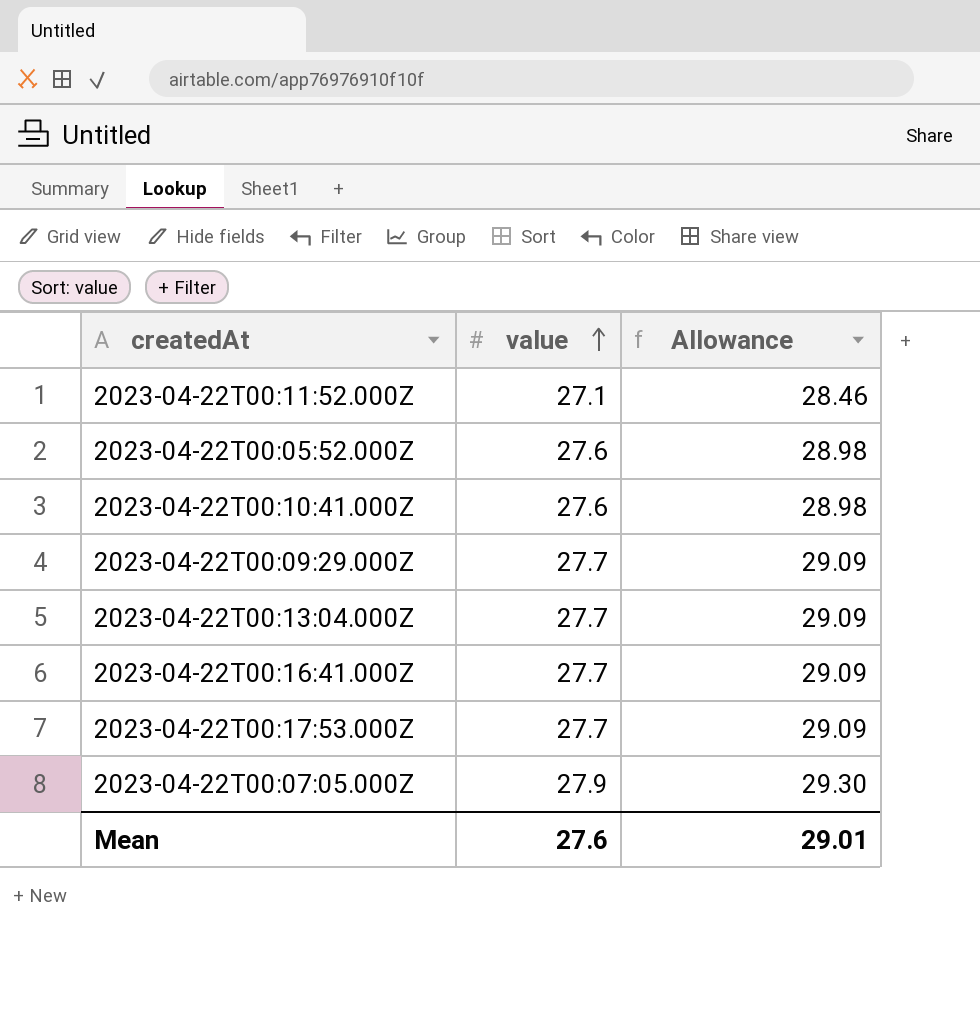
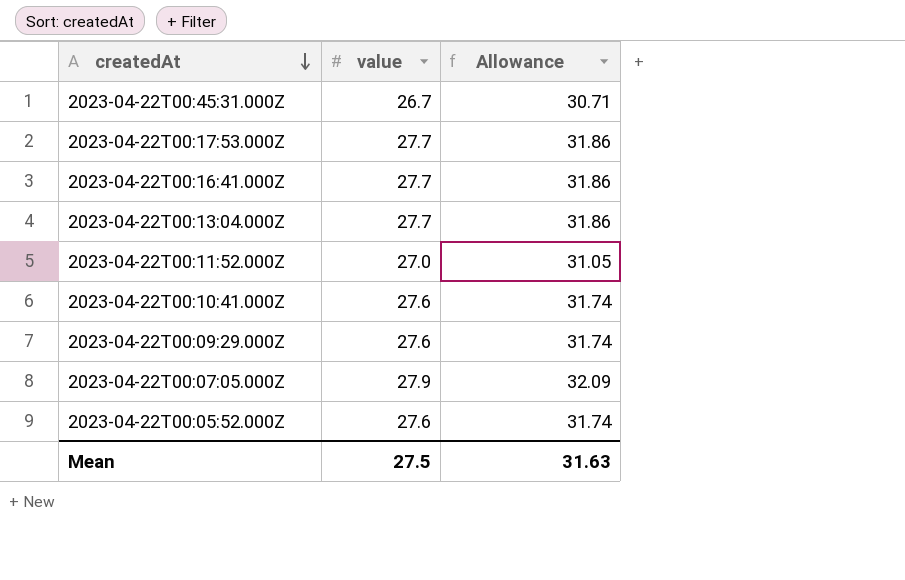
row order: value ascending -> createdAt descending
column Allowance | formula: [value] * 1.05 -> [value] * 1.15
row 2023-04-22T00:45:31.000Z: none -> 26.7 | 30.71
2023-04-22T00:11:52.000Z | value: 27.1 -> 27.0
2023-04-22T00:09:29.000Z | value: 27.7 -> 27.6
Mean | value: 27.6 -> 27.5
Mean | Allowance: 29.01 -> 31.63

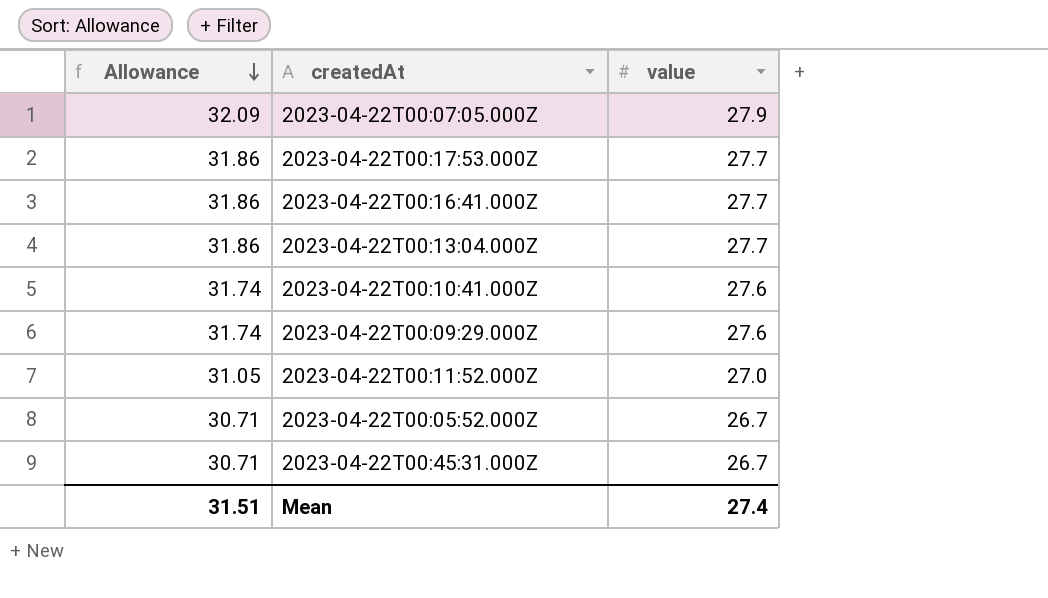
row order: createdAt descending -> Allowance descending
column Allowance | position: 3 -> 1
2023-04-22T00:05:52.000Z | Allowance: 31.74 -> 30.71
2023-04-22T00:05:52.000Z | value: 27.6 -> 26.7
Mean | Allowance: 31.63 -> 31.51
Mean | value: 27.5 -> 27.4

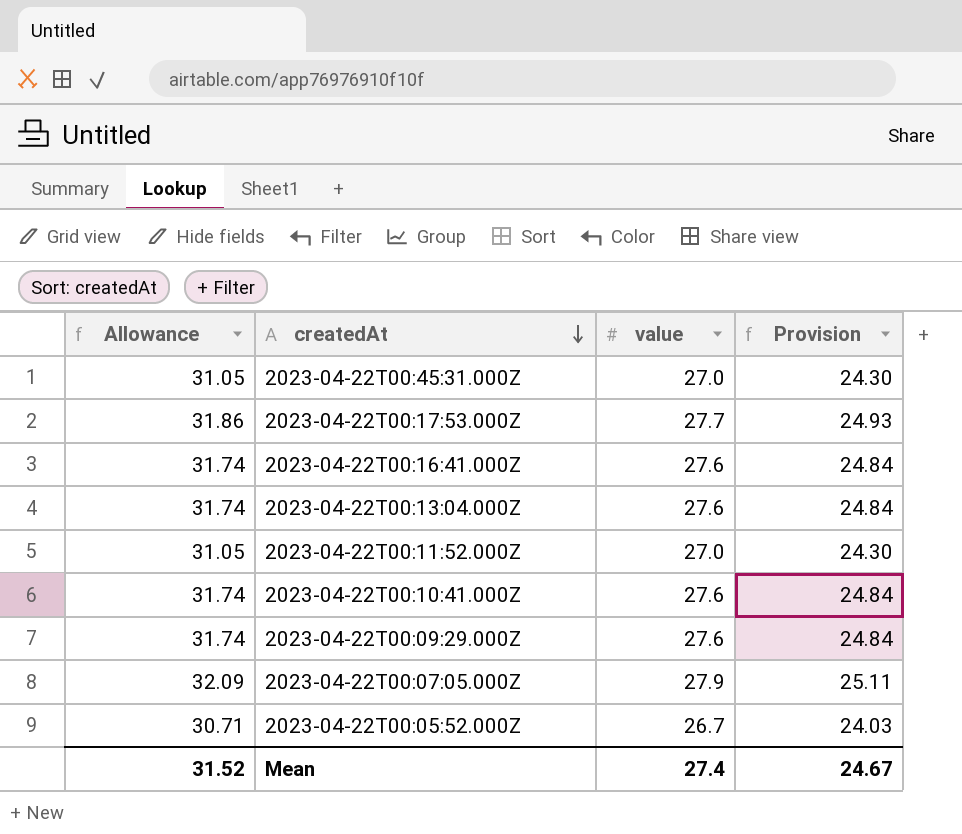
row order: Allowance descending -> createdAt descending
column Provision | formula: none -> [value] * 0.9
2023-04-22T00:45:31.000Z | Allowance: 30.71 -> 31.05
2023-04-22T00:45:31.000Z | value: 26.7 -> 27.0
2023-04-22T00:16:41.000Z | Allowance: 31.86 -> 31.74
2023-04-22T00:16:41.000Z | value: 27.7 -> 27.6
2023-04-22T00:13:04.000Z | Allowance: 31.86 -> 31.74
2023-04-22T00:13:04.000Z | value: 27.7 -> 27.6
Mean | Allowance: 31.51 -> 31.52

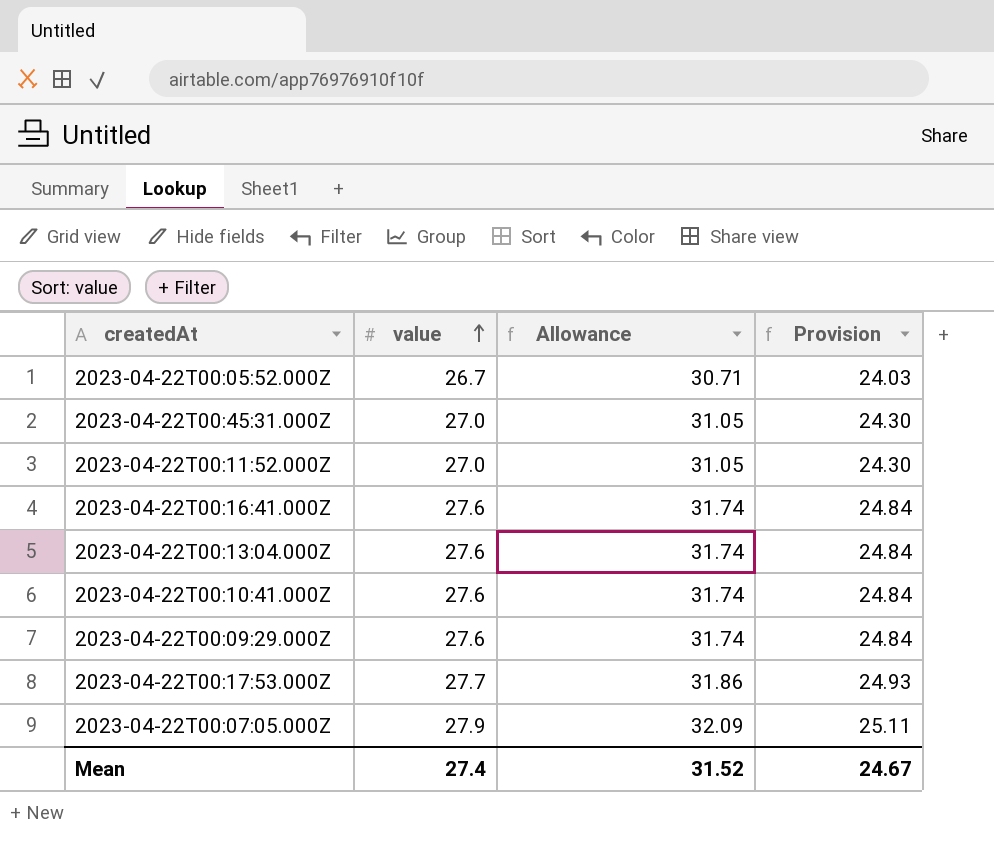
row order: createdAt descending -> value ascending
column Allowance | position: 1 -> 3

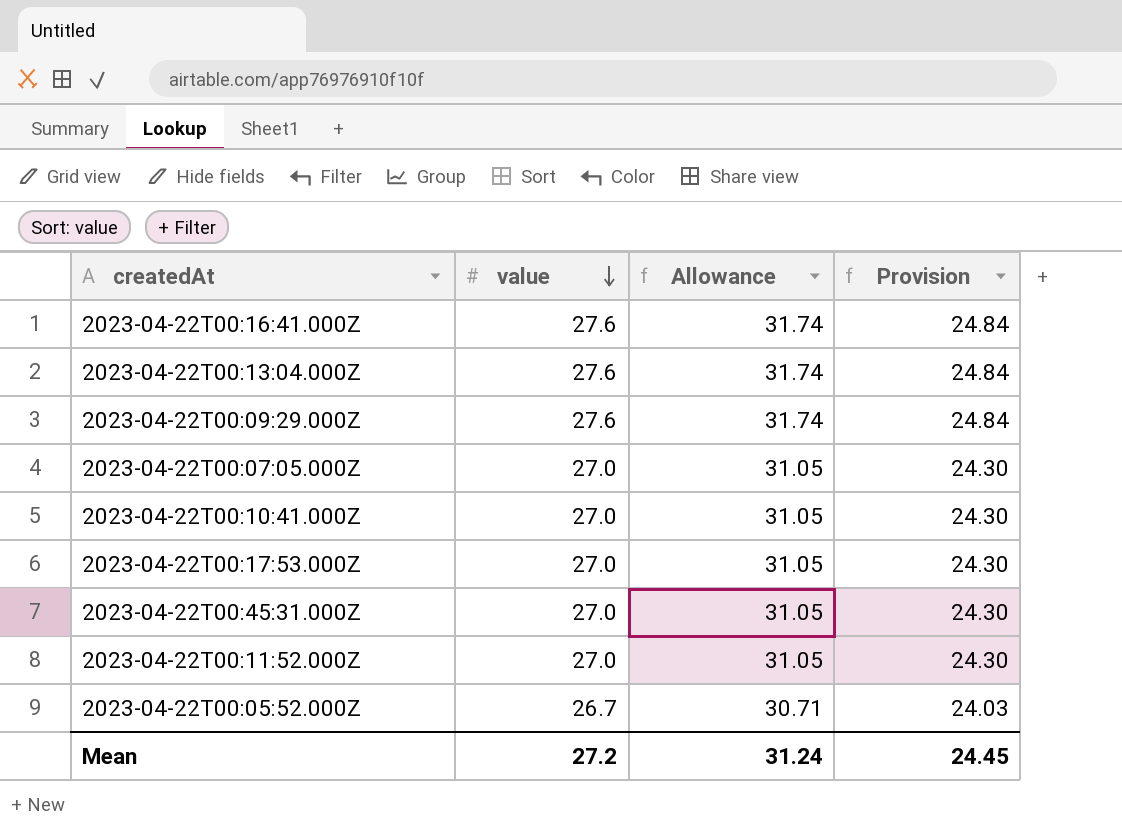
row order: value ascending -> value descending
2023-04-22T00:07:05.000Z | value: 27.9 -> 27.0
2023-04-22T00:07:05.000Z | Allowance: 32.09 -> 31.05
2023-04-22T00:07:05.000Z | Provision: 25.11 -> 24.30
2023-04-22T00:10:41.000Z | value: 27.6 -> 27.0
2023-04-22T00:10:41.000Z | Allowance: 31.74 -> 31.05
2023-04-22T00:10:41.000Z | Provision: 24.84 -> 24.30
2023-04-22T00:17:53.000Z | value: 27.7 -> 27.0
2023-04-22T00:17:53.000Z | Allowance: 31.86 -> 31.05
2023-04-22T00:17:53.000Z | Provision: 24.93 -> 24.30
Mean | value: 27.4 -> 27.2
Mean | Allowance: 31.52 -> 31.24
Mean | Provision: 24.67 -> 24.45

